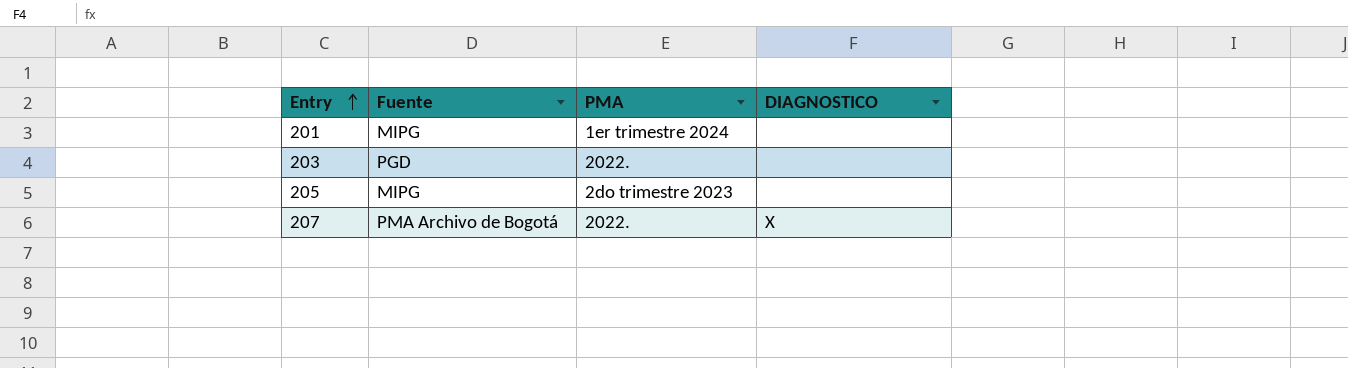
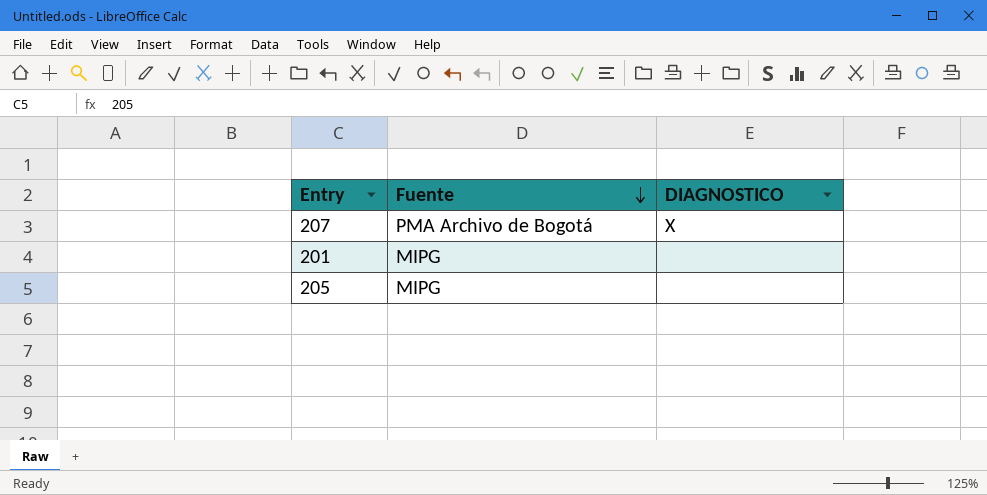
row order: Entry ascending -> Fuente descending
column PMA | position: 3 -> none
row 203: PGD | 2022. | none -> none

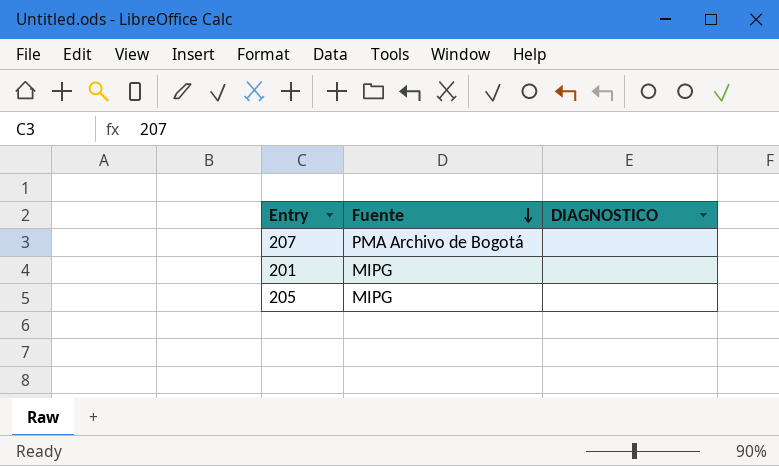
207 | DIAGNOSTICO: X -> none

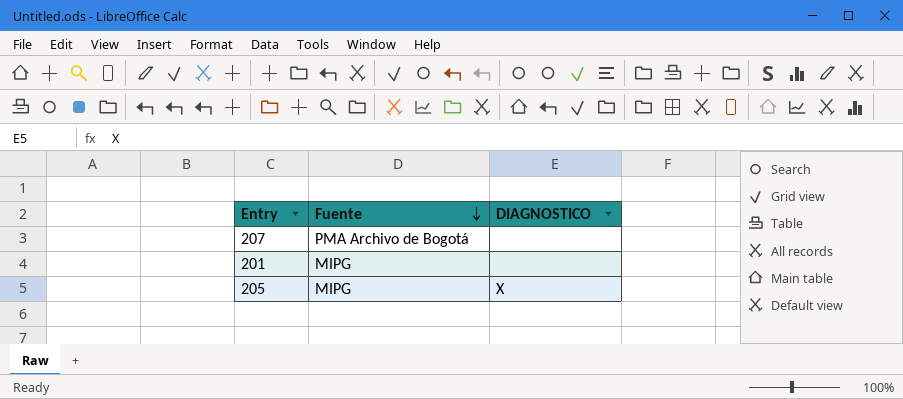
205 | DIAGNOSTICO: none -> X

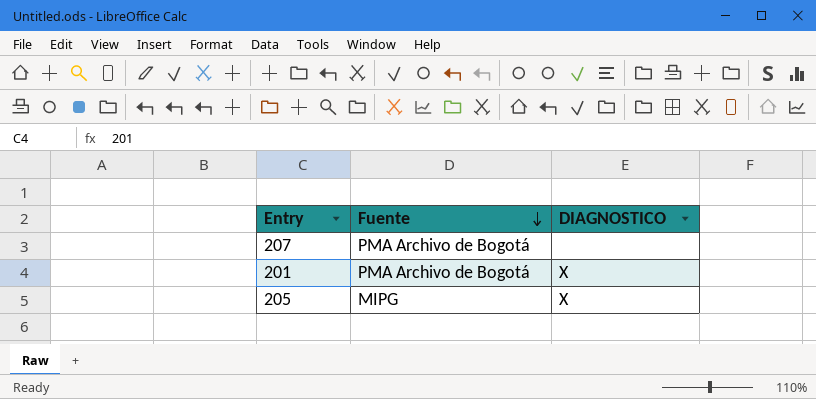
201 | Fuente: MIPG -> PMA Archivo de Bogotá
201 | DIAGNOSTICO: none -> X

